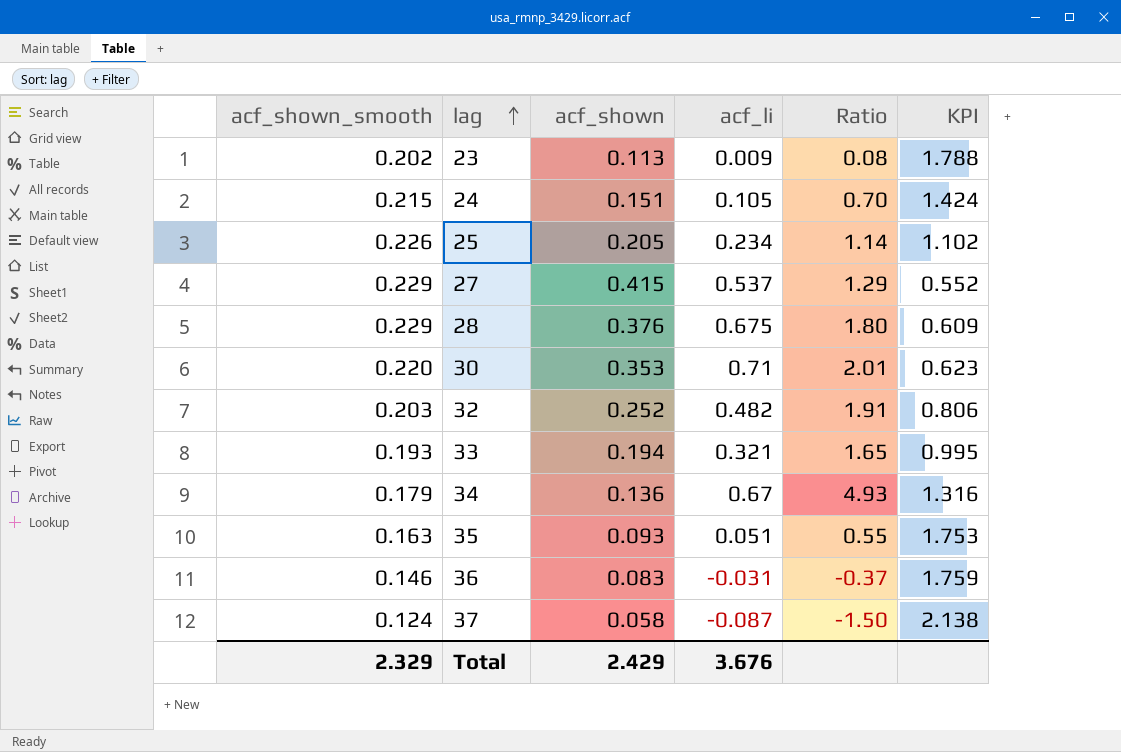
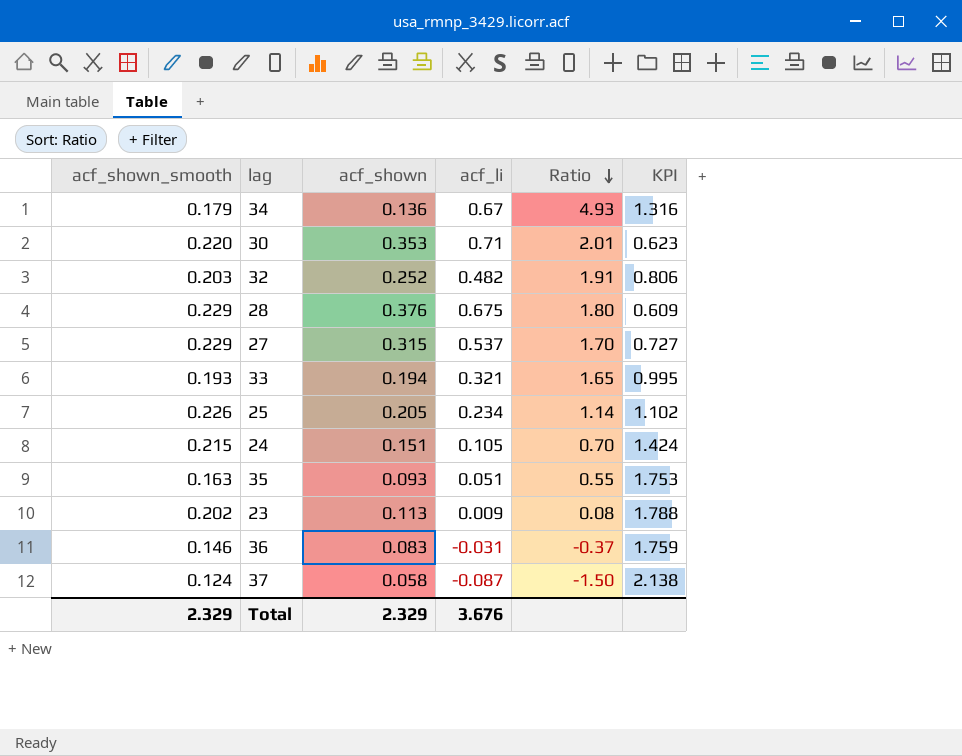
row order: lag ascending -> Ratio descending
27 | acf_shown: 0.415 -> 0.315
27 | Ratio: 1.29 -> 1.70
27 | KPI: 0.552 -> 0.727
Total | acf_shown: 2.429 -> 2.329

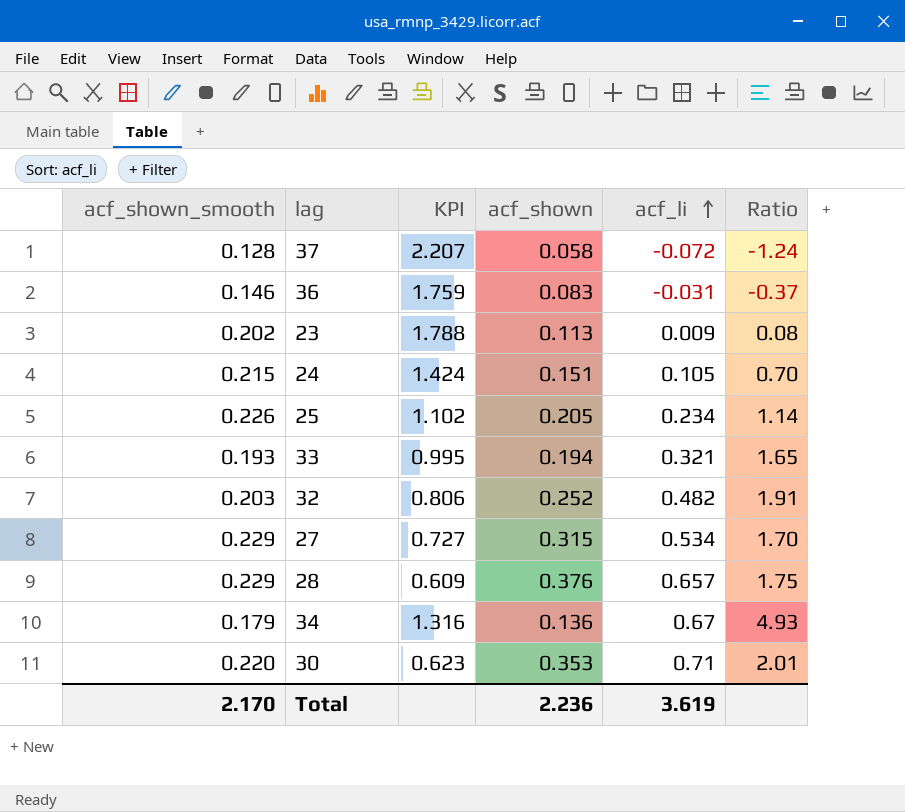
row order: Ratio descending -> acf_li ascending
column KPI | position: 6 -> 3
row 35: 0.163 | 0.093 | 0.051 | 0.55 | 1.753 -> none
37 | acf_shown_smooth: 0.124 -> 0.128
37 | KPI: 2.138 -> 2.207
37 | acf_li: -0.087 -> -0.072
37 | Ratio: -1.50 -> -1.24
27 | acf_li: 0.537 -> 0.534
28 | acf_li: 0.675 -> 0.657
28 | Ratio: 1.80 -> 1.75
Total | acf_shown_smooth: 2.329 -> 2.170
Total | acf_shown: 2.329 -> 2.236
Total | acf_li: 3.676 -> 3.619

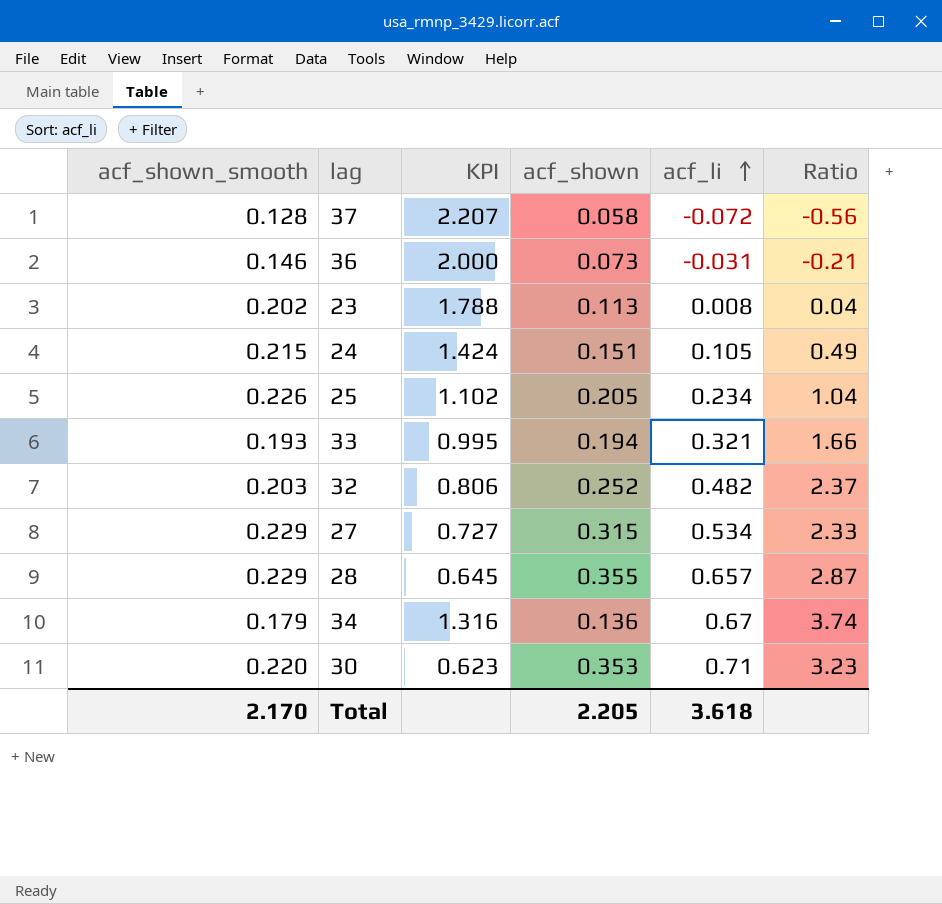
column Ratio | formula: [acf_li] / [acf_shown] -> [acf_li] / [acf_shown_smooth]
36 | KPI: 1.759 -> 2.000
36 | acf_shown: 0.083 -> 0.073
23 | acf_li: 0.009 -> 0.008
28 | KPI: 0.609 -> 0.645
28 | acf_shown: 0.376 -> 0.355
Total | acf_shown: 2.236 -> 2.205
Total | acf_li: 3.619 -> 3.618

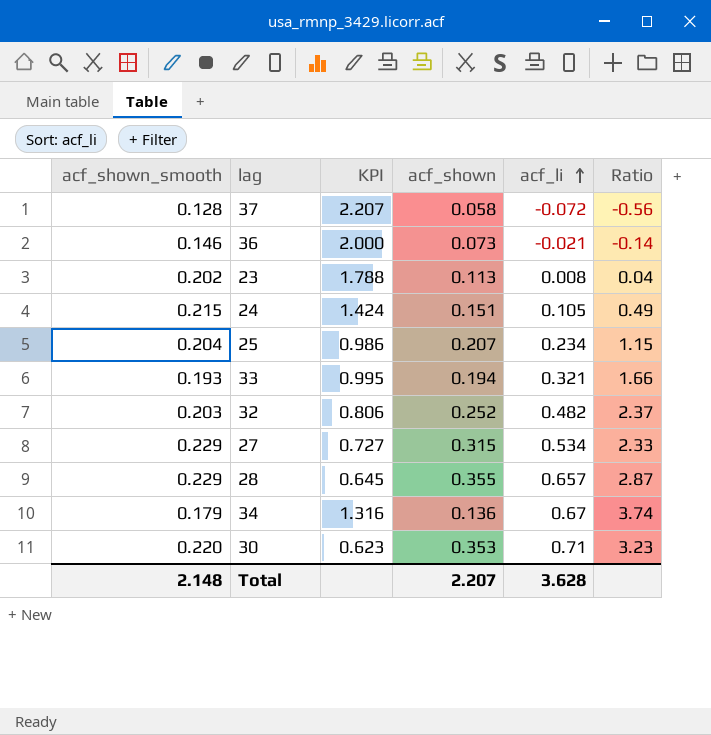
36 | acf_li: -0.031 -> -0.021
36 | Ratio: -0.21 -> -0.14
25 | acf_shown_smooth: 0.226 -> 0.204
25 | KPI: 1.102 -> 0.986
25 | acf_shown: 0.205 -> 0.207
25 | Ratio: 1.04 -> 1.15
Total | acf_shown_smooth: 2.170 -> 2.148
Total | acf_shown: 2.205 -> 2.207
Total | acf_li: 3.618 -> 3.628

